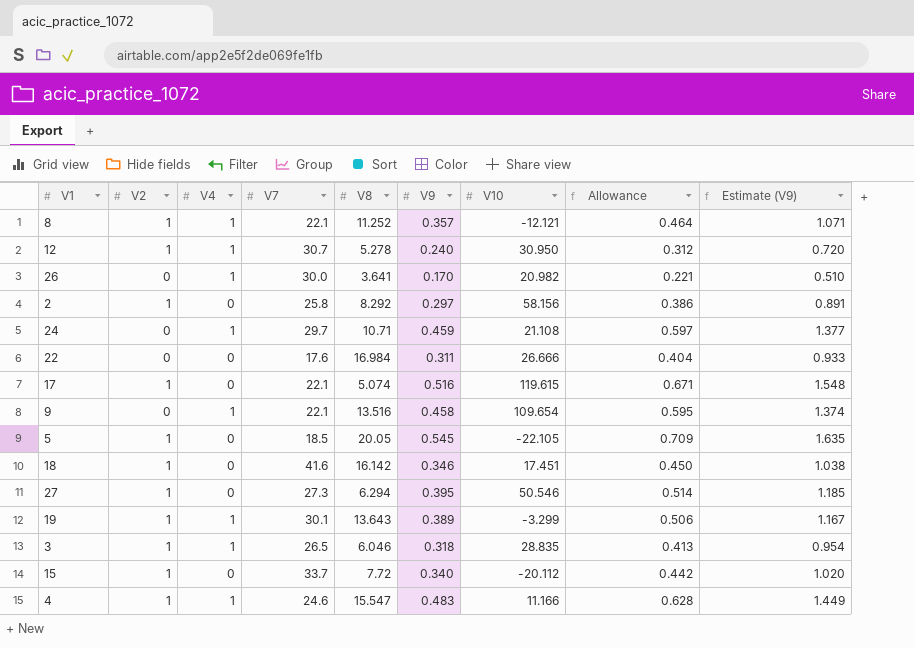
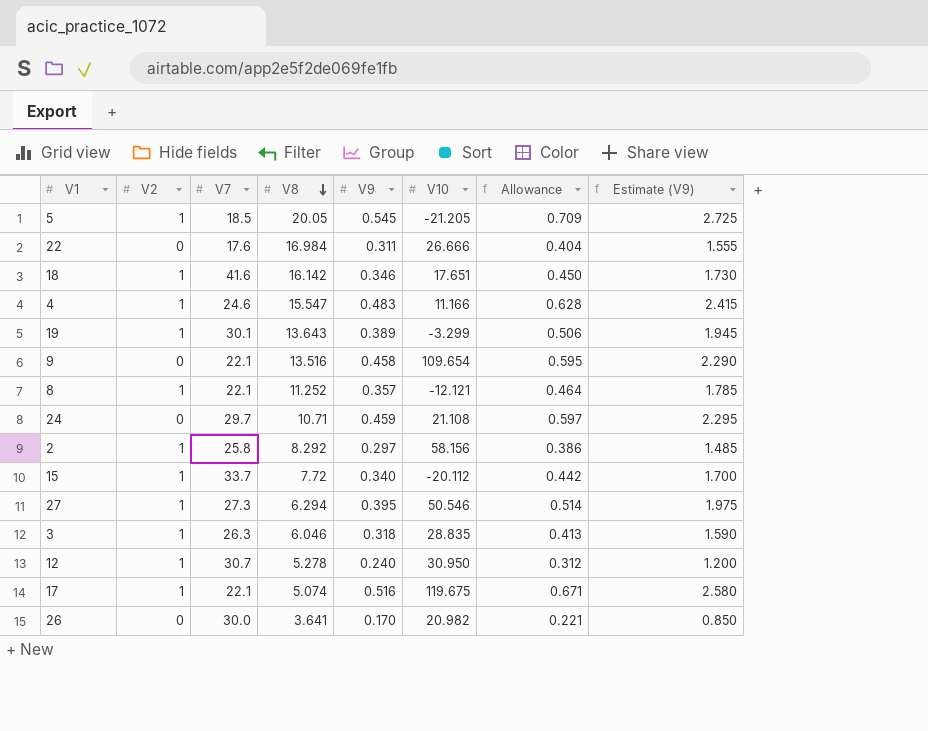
row order: none -> V8 descending
column V4 | position: 3 -> none
column Estimate (V9) | formula: [V9] * 3 -> [V9] * 5
5 | V10: -22.105 -> -21.205
18 | V10: 17.451 -> 17.651
3 | V7: 26.5 -> 26.3
17 | V10: 119.615 -> 119.675

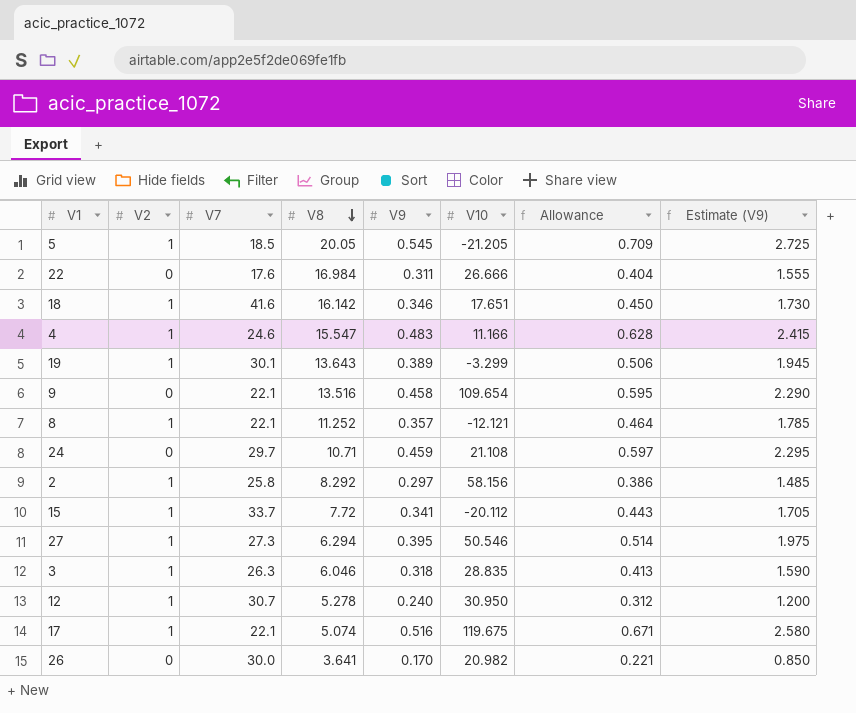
15 | V9: 0.340 -> 0.341
15 | Allowance: 0.442 -> 0.443
15 | Estimate (V9): 1.700 -> 1.705

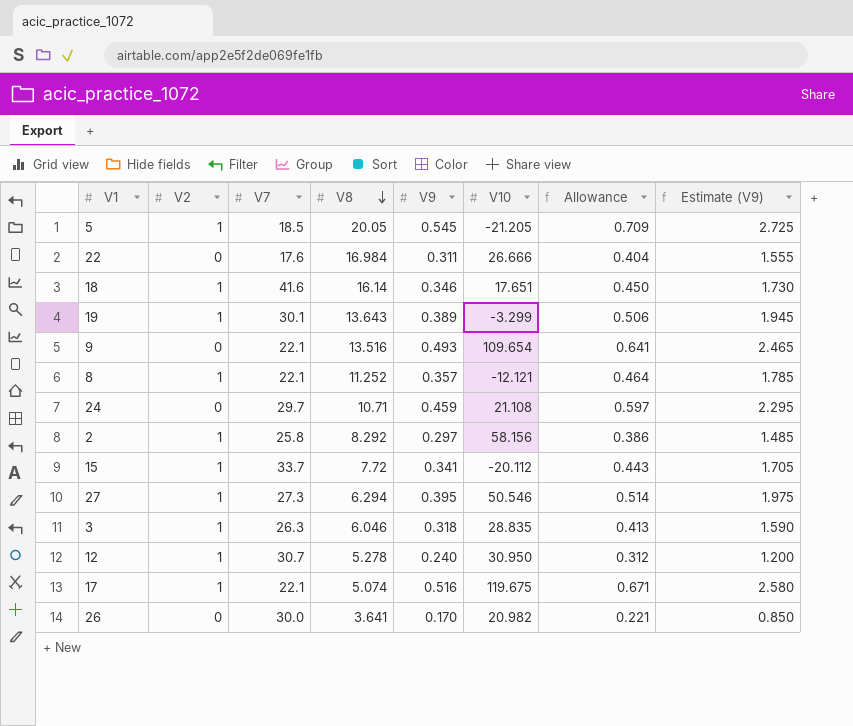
row 4: 1 | 24.6 | 15.547 | 0.483 | 11.166 | 0.628 | 2.415 -> none
18 | V8: 16.142 -> 16.14
9 | V9: 0.458 -> 0.493
9 | Allowance: 0.595 -> 0.641
9 | Estimate (V9): 2.290 -> 2.465

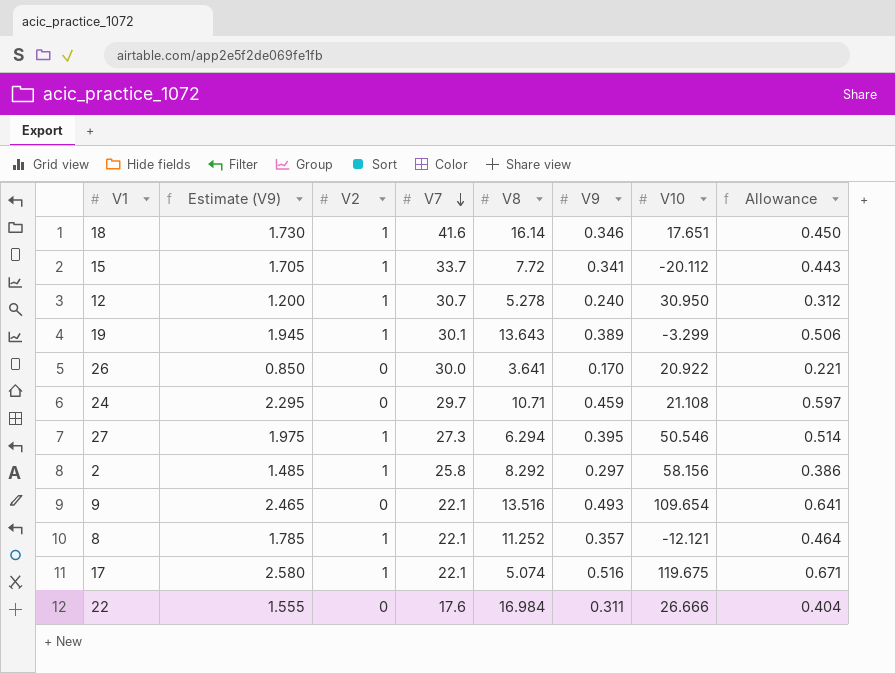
row order: V8 descending -> V7 descending
column Estimate (V9) | position: 8 -> 2
row 5: 1 | 18.5 | 20.05 | 0.545 | -21.205 | 0.709 | 2.725 -> none
row 3: 1 | 26.3 | 6.046 | 0.318 | 28.835 | 0.413 | 1.590 -> none
26 | V10: 20.982 -> 20.922

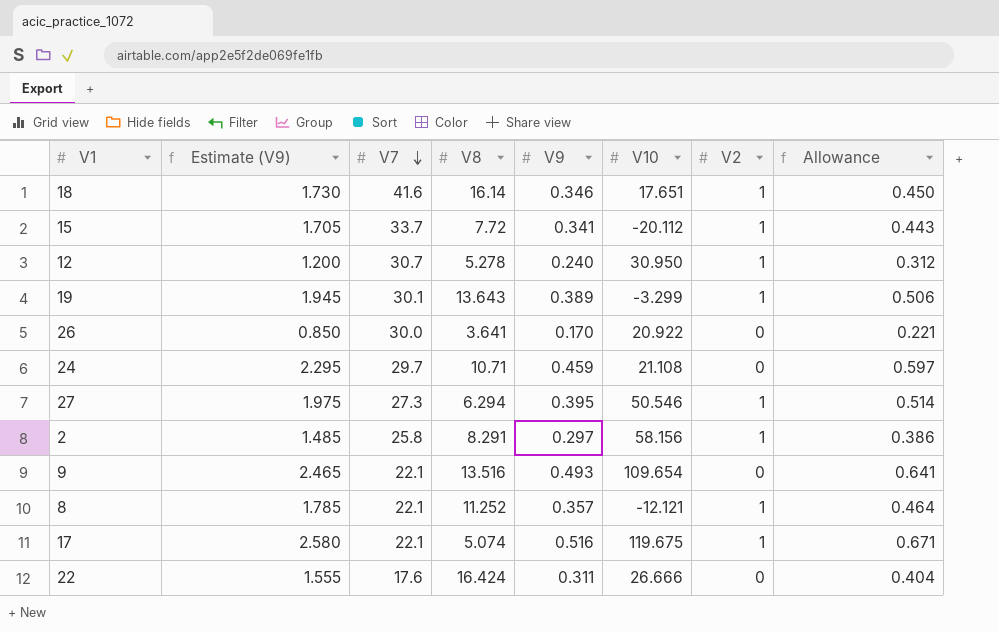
column V2 | position: 3 -> 7
2 | V8: 8.292 -> 8.291
22 | V8: 16.984 -> 16.424

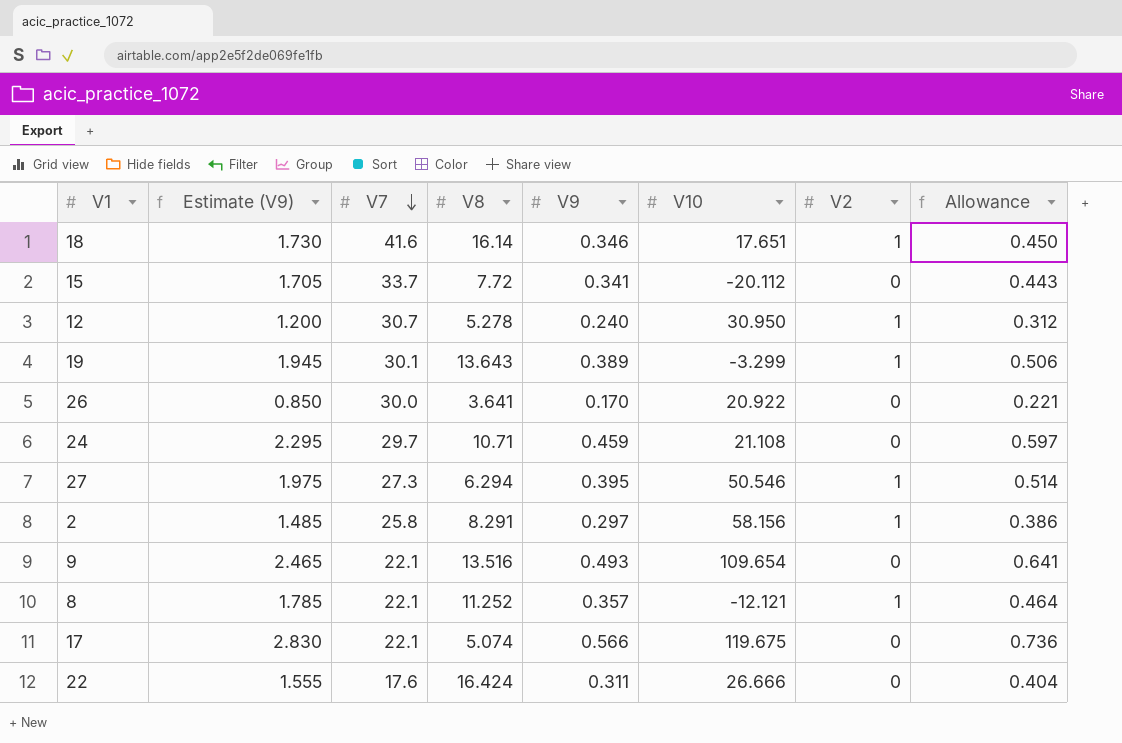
15 | V2: 1 -> 0
17 | Estimate (V9): 2.580 -> 2.830
17 | V9: 0.516 -> 0.566
17 | V2: 1 -> 0
17 | Allowance: 0.671 -> 0.736

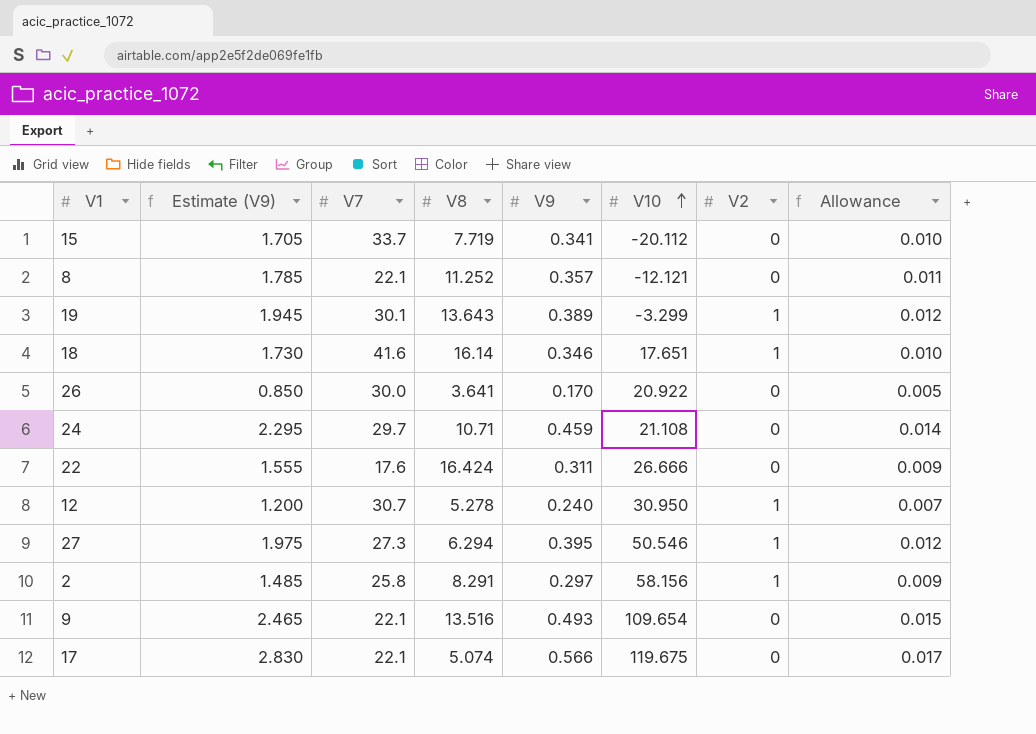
row order: V7 descending -> V10 ascending
column Allowance | formula: [V9] * 1.3 -> [V9] * 0.03
15 | V8: 7.72 -> 7.719
8 | V2: 1 -> 0

